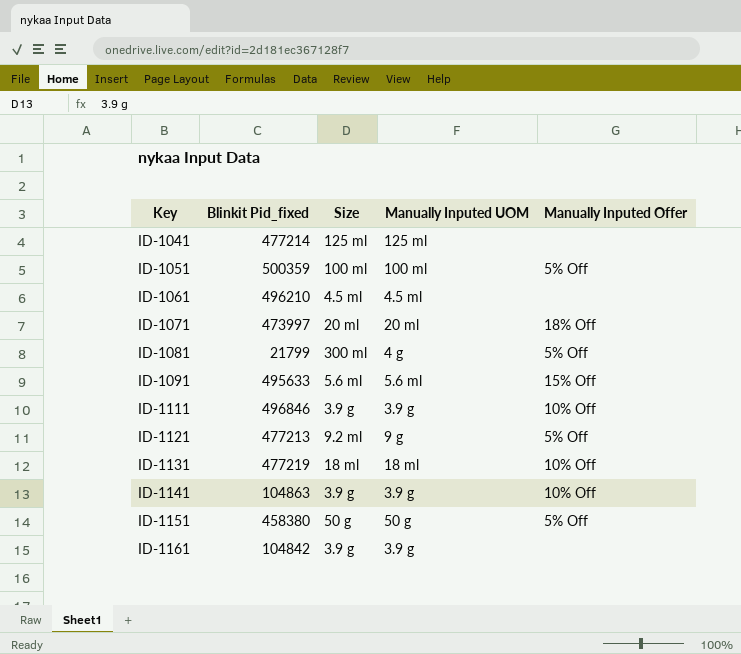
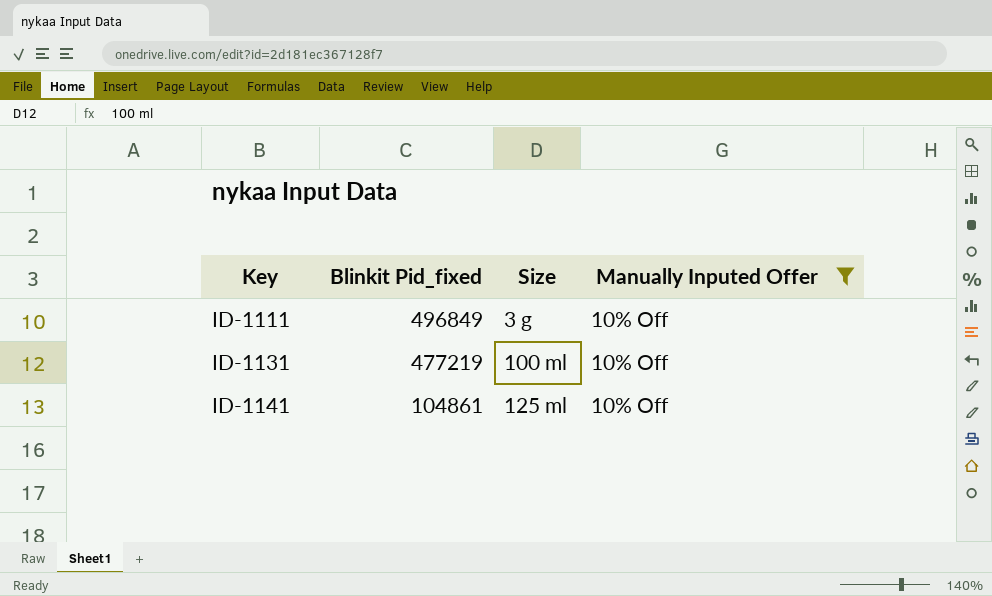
filter: none -> Manually Inputed Offer = 10% Off
column Manually Inputed UOM | position: 4 -> none
ID-1111 | Blinkit Pid_fixed: 496846 -> 496849
ID-1111 | Size: 3.9 g -> 3 g
ID-1131 | Size: 18 ml -> 100 ml
ID-1141 | Blinkit Pid_fixed: 104863 -> 104861
ID-1141 | Size: 3.9 g -> 125 ml

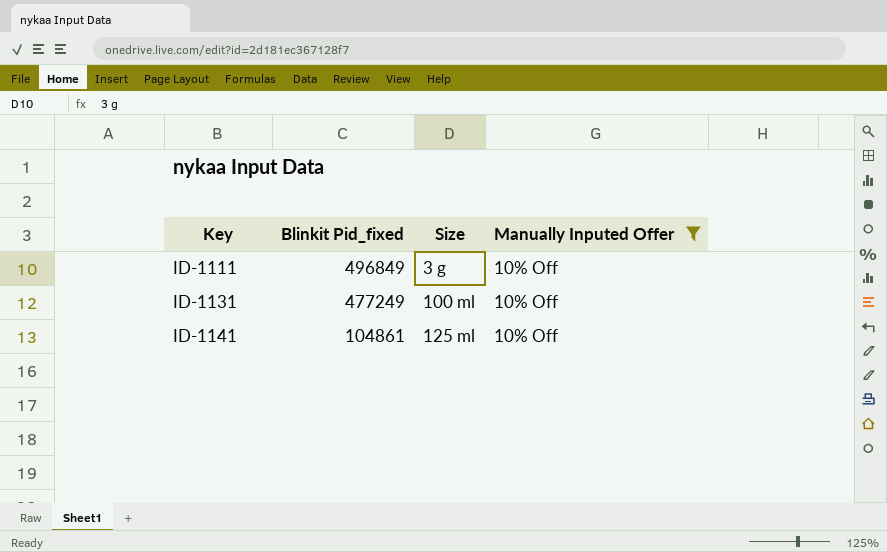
ID-1131 | Blinkit Pid_fixed: 477219 -> 477249

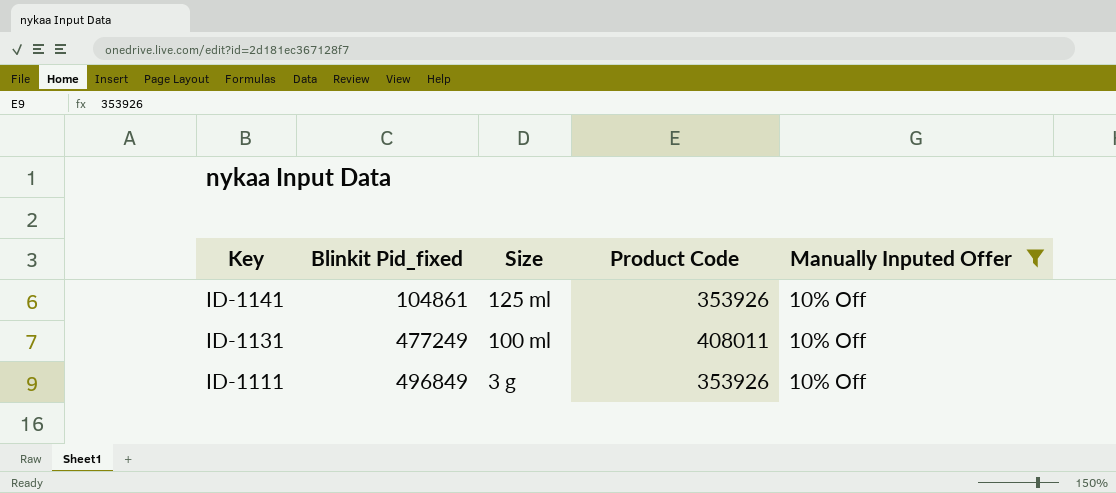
row order: Key ascending -> Key descending
column Product Code | position: none -> 4

